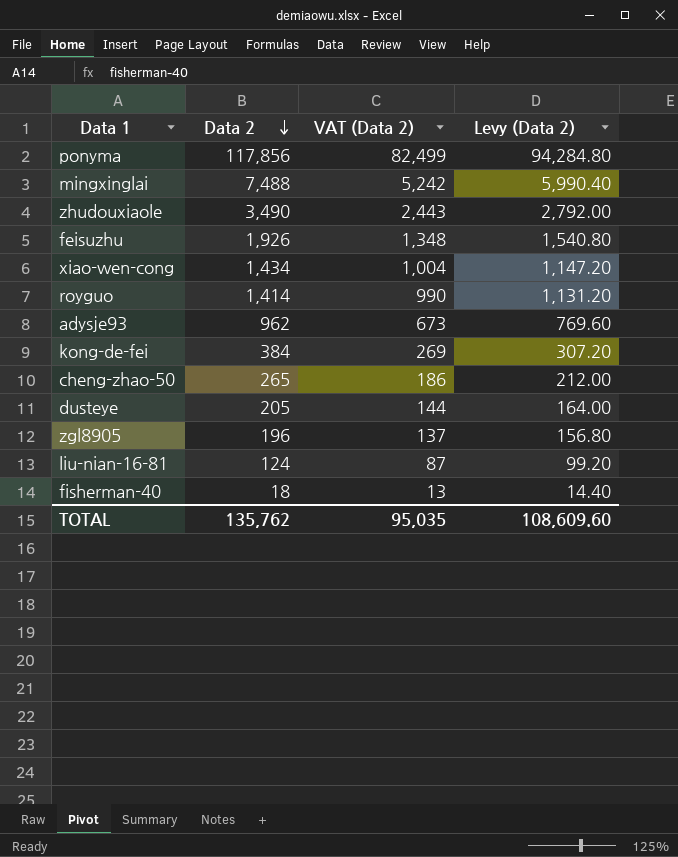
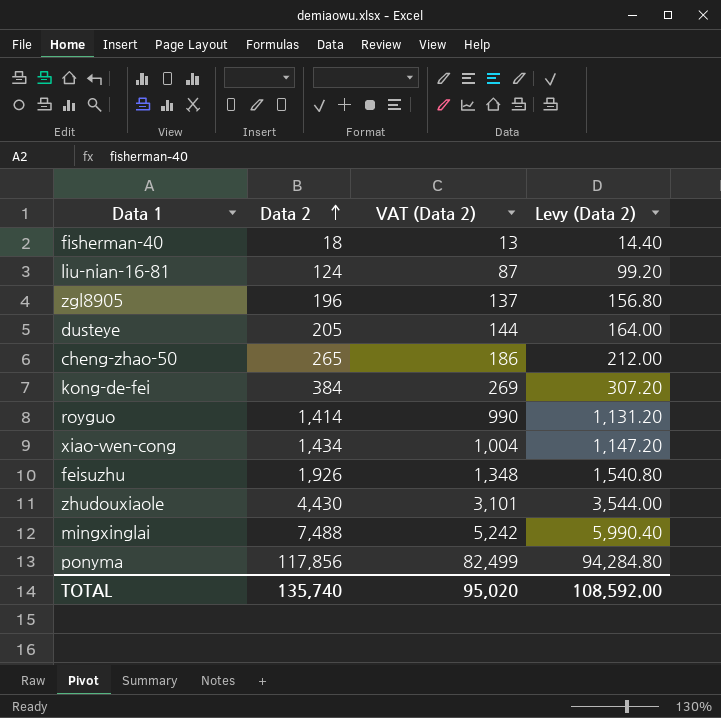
row order: Data 2 descending -> Data 2 ascending
row adysje93: 962 | 673 | 769.60 -> none
zhudouxiaole | Data 2: 3,490 -> 4,430
zhudouxiaole | VAT (Data 2): 2,443 -> 3,101
zhudouxiaole | Levy (Data 2): 2,792.00 -> 3,544.00
TOTAL | Data 2: 135,762 -> 135,740
TOTAL | VAT (Data 2): 95,035 -> 95,020
TOTAL | Levy (Data 2): 108,609.60 -> 108,592.00

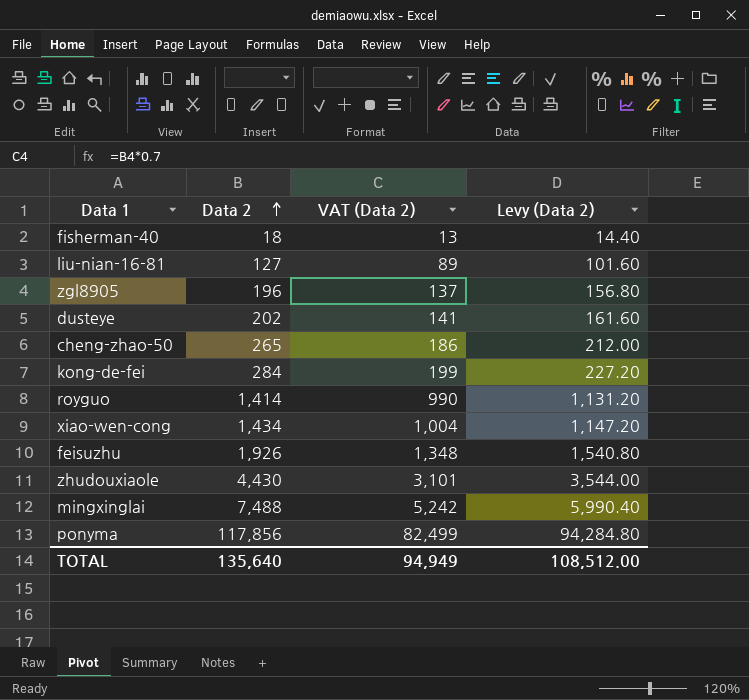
liu-nian-16-81 | Data 2: 124 -> 127
liu-nian-16-81 | VAT (Data 2): 87 -> 89
liu-nian-16-81 | Levy (Data 2): 99.20 -> 101.60
dusteye | Data 2: 205 -> 202
dusteye | VAT (Data 2): 144 -> 141
dusteye | Levy (Data 2): 164.00 -> 161.60
kong-de-fei | Data 2: 384 -> 284
kong-de-fei | VAT (Data 2): 269 -> 199
kong-de-fei | Levy (Data 2): 307.20 -> 227.20
TOTAL | Data 2: 135,740 -> 135,640
TOTAL | VAT (Data 2): 95,020 -> 94,949
TOTAL | Levy (Data 2): 108,592.00 -> 108,512.00

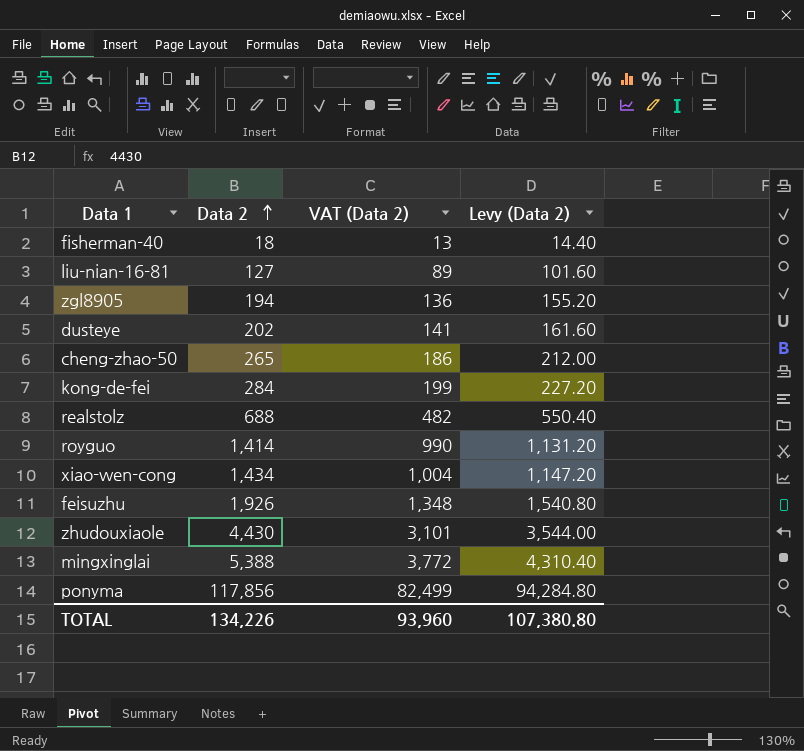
zgl8905 | Data 2: 196 -> 194
zgl8905 | VAT (Data 2): 137 -> 136
zgl8905 | Levy (Data 2): 156.80 -> 155.20
row realstolz: none -> 688 | 482 | 550.40
mingxinglai | Data 2: 7,488 -> 5,388
mingxinglai | VAT (Data 2): 5,242 -> 3,772
mingxinglai | Levy (Data 2): 5,990.40 -> 4,310.40
TOTAL | Data 2: 135,640 -> 134,226
TOTAL | VAT (Data 2): 94,949 -> 93,960
TOTAL | Levy (Data 2): 108,512.00 -> 107,380.80

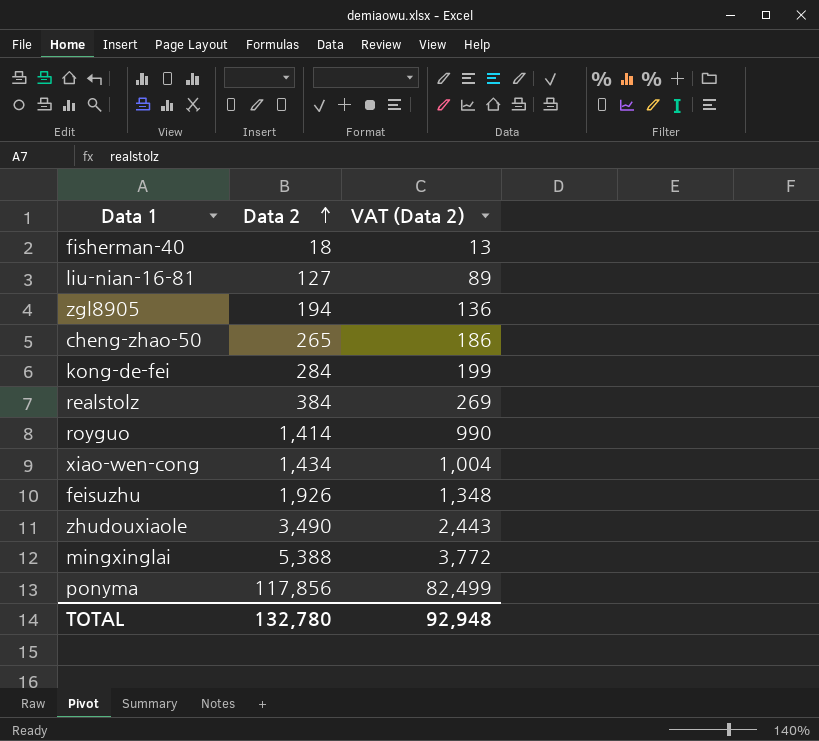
column Levy (Data 2) | formula: [Data 2] * 0.8 -> none
row dusteye: 202 | 141 | 161.60 -> none
realstolz | Data 2: 688 -> 384
realstolz | VAT (Data 2): 482 -> 269
zhudouxiaole | Data 2: 4,430 -> 3,490
zhudouxiaole | VAT (Data 2): 3,101 -> 2,443
TOTAL | Data 2: 134,226 -> 132,780
TOTAL | VAT (Data 2): 93,960 -> 92,948

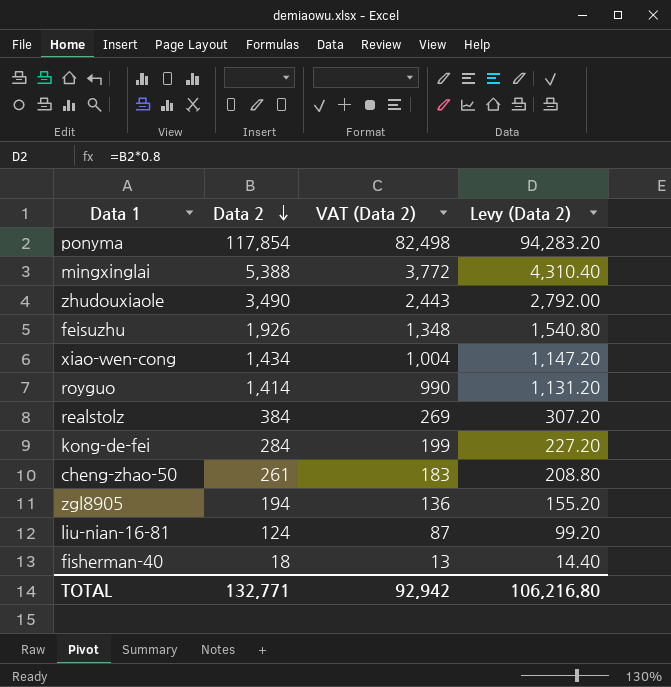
row order: Data 2 ascending -> Data 2 descending
column Levy (Data 2) | formula: none -> [Data 2] * 0.8
ponyma | Data 2: 117,856 -> 117,854
ponyma | VAT (Data 2): 82,499 -> 82,498
cheng-zhao-50 | Data 2: 265 -> 261
cheng-zhao-50 | VAT (Data 2): 186 -> 183
liu-nian-16-81 | Data 2: 127 -> 124
liu-nian-16-81 | VAT (Data 2): 89 -> 87
TOTAL | Data 2: 132,780 -> 132,771
TOTAL | VAT (Data 2): 92,948 -> 92,942

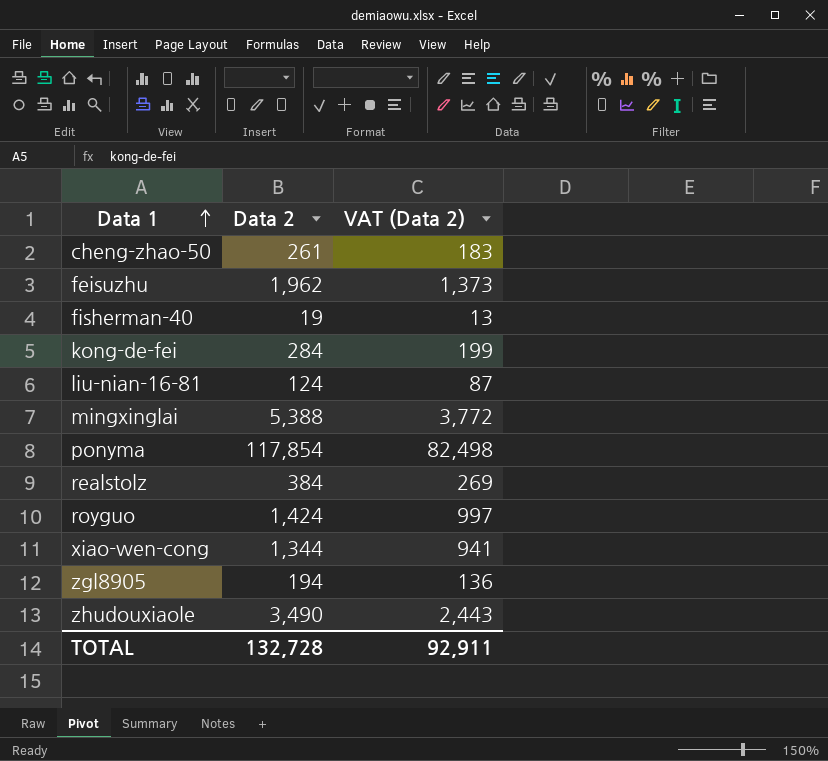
row order: Data 2 descending -> Data 1 ascending
column Levy (Data 2) | formula: [Data 2] * 0.8 -> none
feisuzhu | Data 2: 1,926 -> 1,962
feisuzhu | VAT (Data 2): 1,348 -> 1,373
fisherman-40 | Data 2: 18 -> 19
royguo | Data 2: 1,414 -> 1,424
royguo | VAT (Data 2): 990 -> 997
xiao-wen-cong | Data 2: 1,434 -> 1,344
xiao-wen-cong | VAT (Data 2): 1,004 -> 941
TOTAL | Data 2: 132,771 -> 132,728
TOTAL | VAT (Data 2): 92,942 -> 92,911

